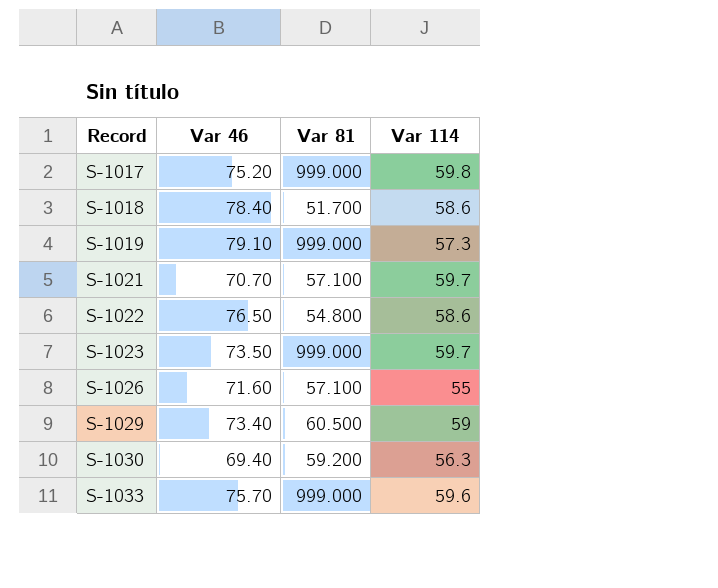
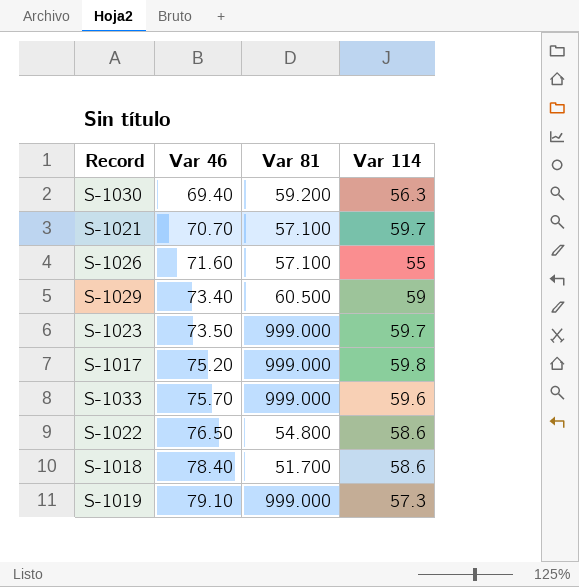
row order: Record ascending -> Var 46 ascending

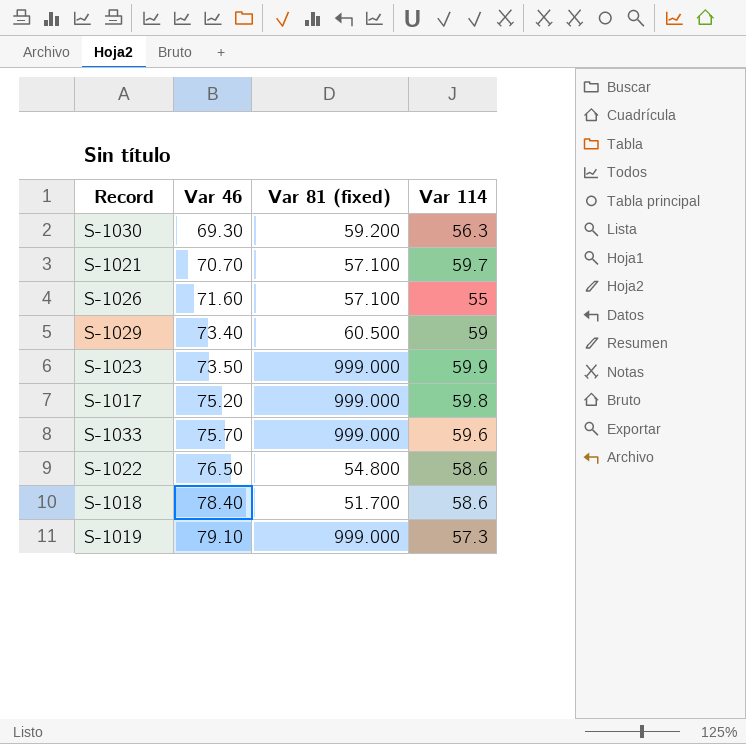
column name: Var 81 -> Var 81 (fixed)
S-1030 | Var 46: 69.40 -> 69.30
S-1023 | Var 114: 59.7 -> 59.9

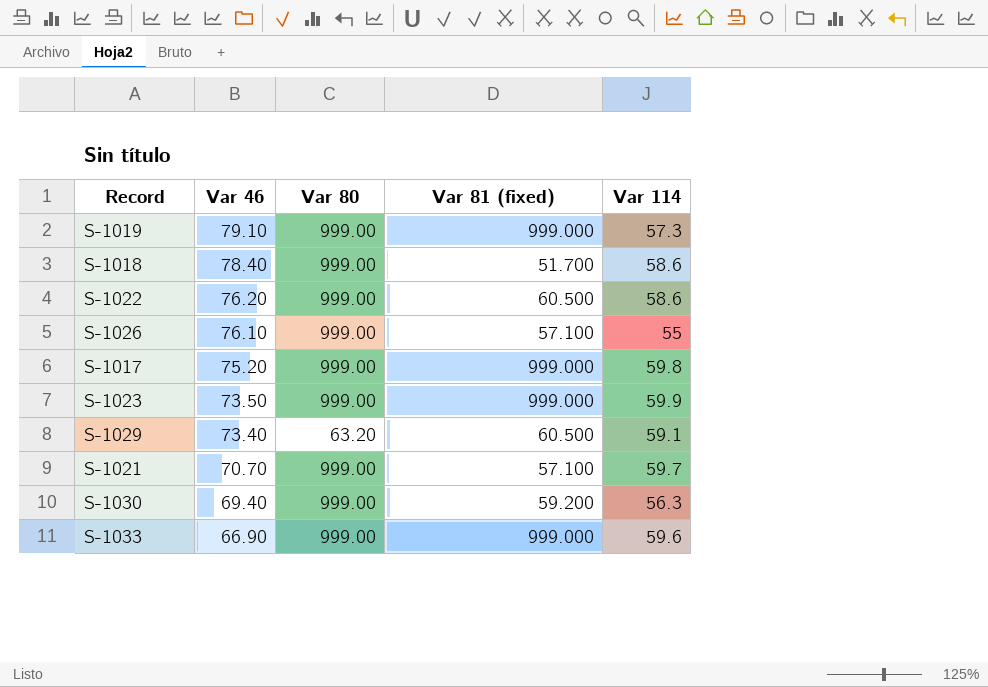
row order: Var 46 ascending -> Var 46 descending
column Var 80 | position: none -> 3
S-1022 | Var 46: 76.50 -> 76.20
S-1022 | Var 81 (fixed): 54.800 -> 60.500
S-1026 | Var 46: 71.60 -> 76.10
S-1029 | Var 114: 59 -> 59.1
S-1030 | Var 46: 69.30 -> 69.40
S-1033 | Var 46: 75.70 -> 66.90

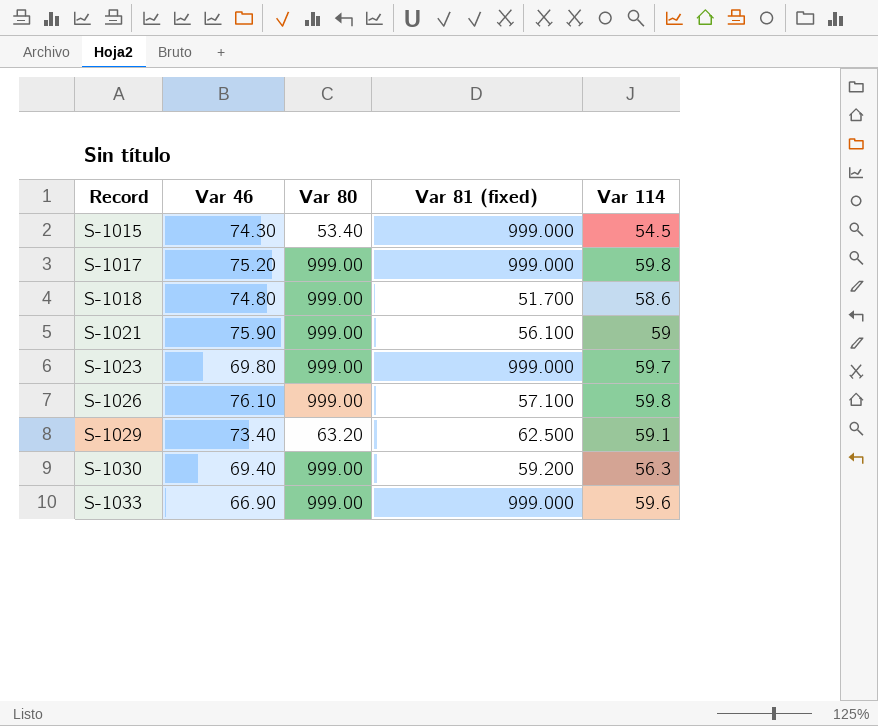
row order: Var 46 descending -> Record ascending
row S-1019: 79.10 | 999.00 | 999.000 | 57.3 -> none
row S-1022: 76.20 | 999.00 | 60.500 | 58.6 -> none
row S-1015: none -> 74.30 | 53.40 | 999.000 | 54.5
S-1018 | Var 46: 78.40 -> 74.80
S-1021 | Var 46: 70.70 -> 75.90
S-1021 | Var 81 (fixed): 57.100 -> 56.100
S-1021 | Var 114: 59.7 -> 59
S-1023 | Var 46: 73.50 -> 69.80
S-1023 | Var 114: 59.9 -> 59.7
S-1026 | Var 114: 55 -> 59.8
S-1029 | Var 81 (fixed): 60.500 -> 62.500

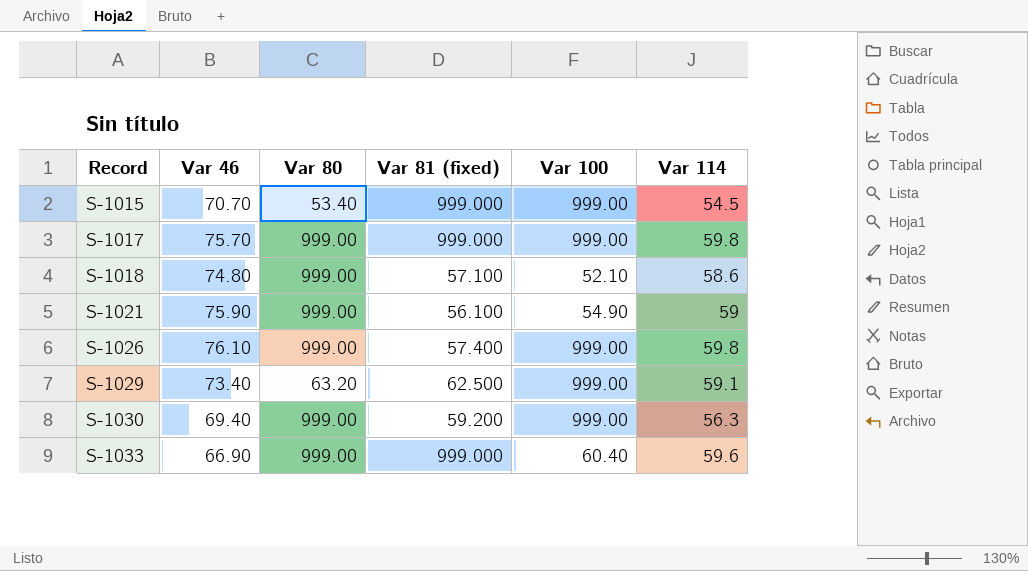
column Var 100 | position: none -> 5
row S-1023: 69.80 | 999.00 | 999.000 | 59.7 -> none
S-1015 | Var 46: 74.30 -> 70.70
S-1017 | Var 46: 75.20 -> 75.70
S-1018 | Var 81 (fixed): 51.700 -> 57.100
S-1026 | Var 81 (fixed): 57.100 -> 57.400

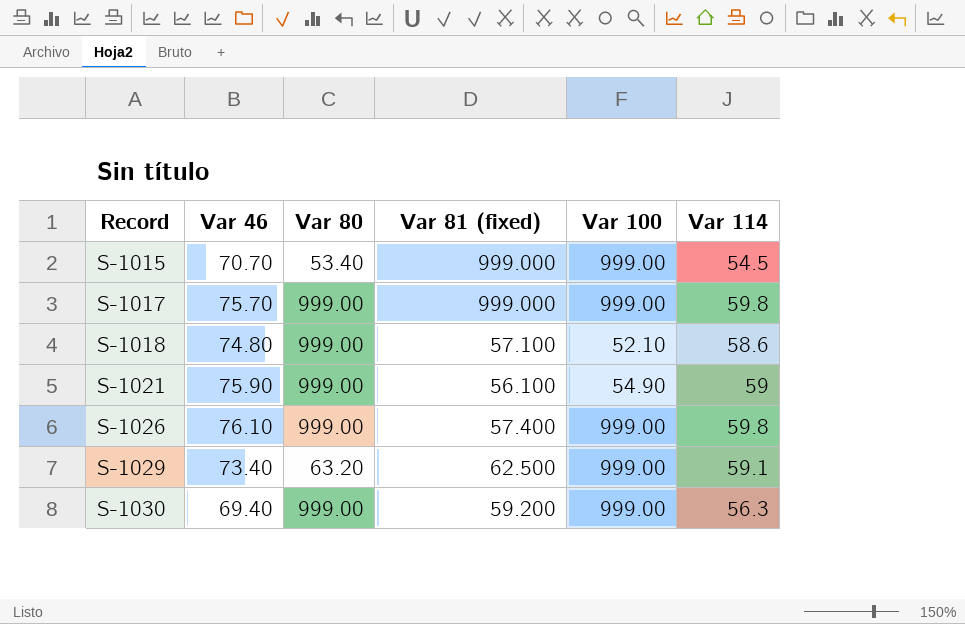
row S-1033: 66.90 | 999.00 | 999.000 | 60.40 | 59.6 -> none

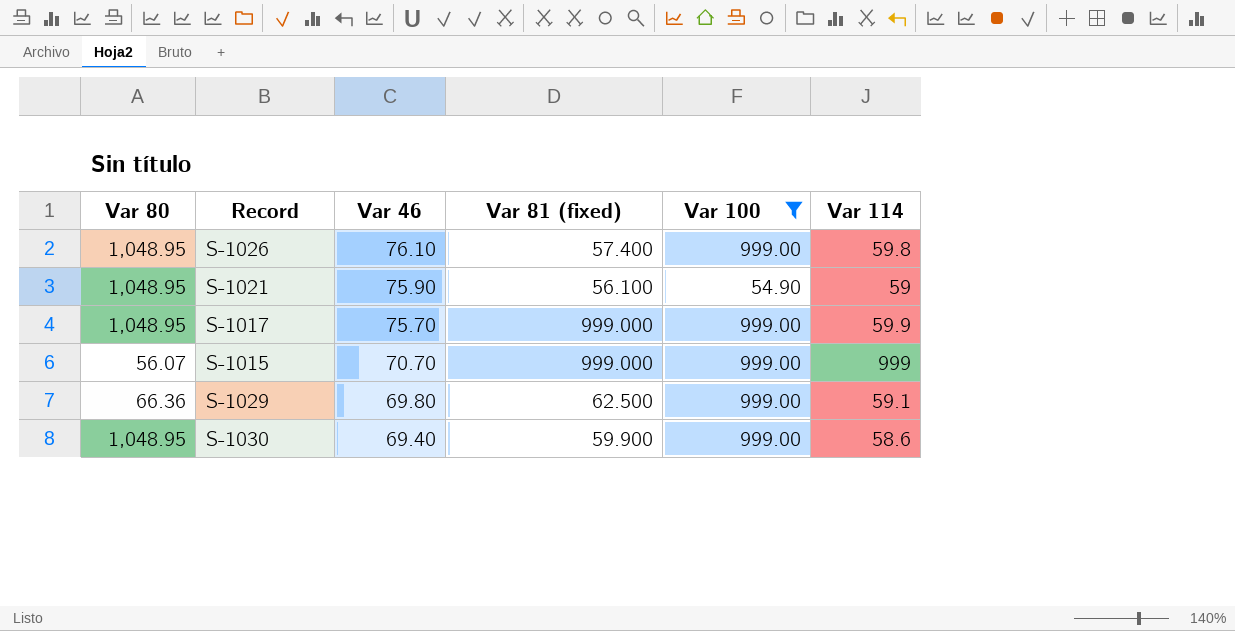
filter: none -> Var 100 != 52.10
row order: Record ascending -> Var 46 descending
column Var 80 | position: 3 -> 1
S-1026 | Var 80: 999.00 -> 1,048.95
S-1021 | Var 80: 999.00 -> 1,048.95
S-1017 | Var 80: 999.00 -> 1,048.95
S-1017 | Var 114: 59.8 -> 59.9
S-1015 | Var 80: 53.40 -> 56.07
S-1015 | Var 114: 54.5 -> 999
S-1029 | Var 80: 63.20 -> 66.36
S-1029 | Var 46: 73.40 -> 69.80
S-1030 | Var 80: 999.00 -> 1,048.95
S-1030 | Var 81 (fixed): 59.200 -> 59.900
S-1030 | Var 114: 56.3 -> 58.6

